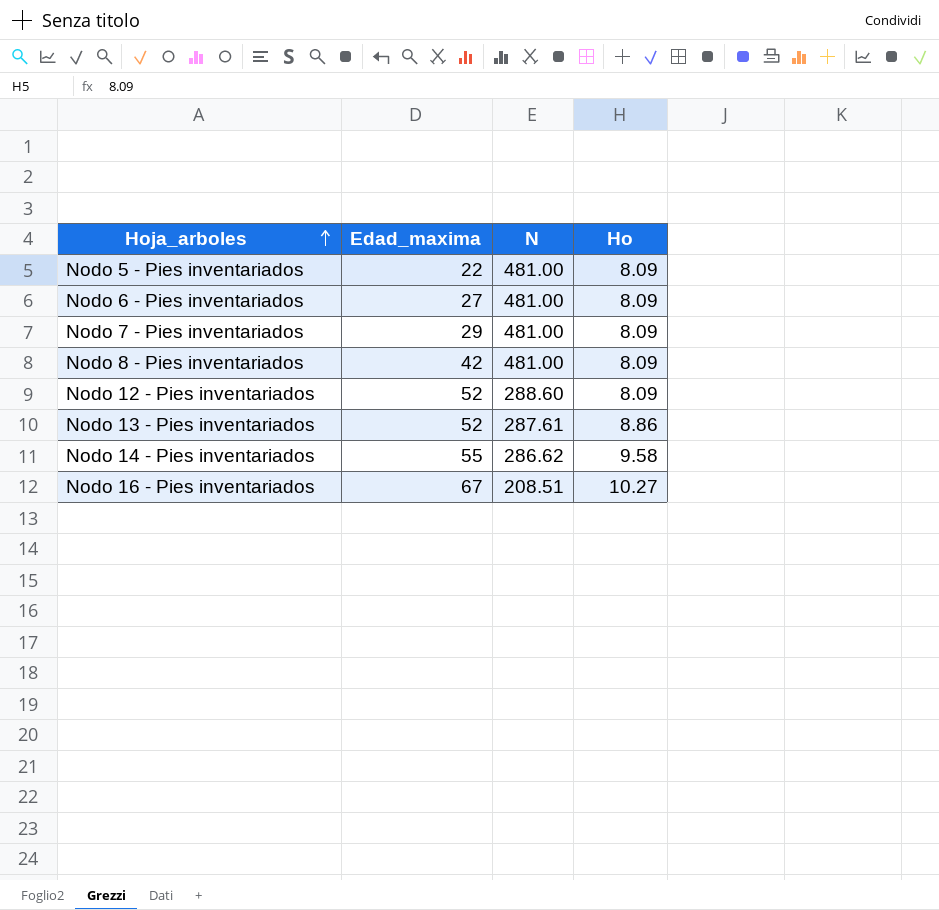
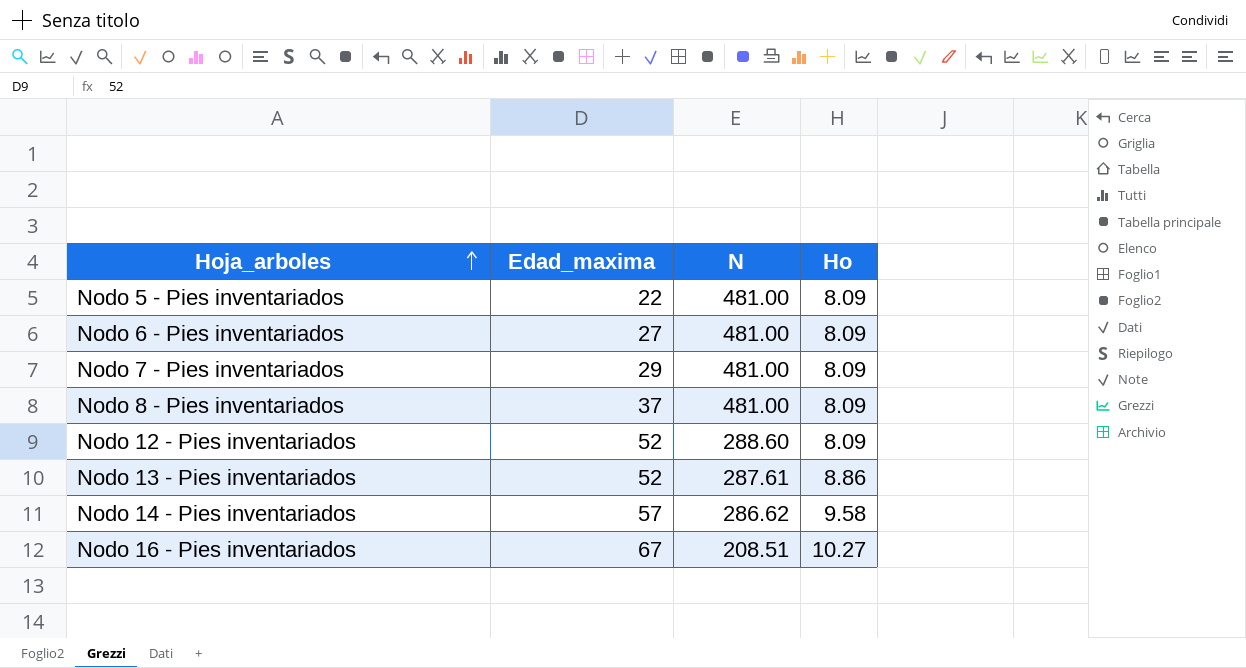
Nodo 8 - Pies inventariados | Edad_maxima: 42 -> 37
Nodo 14 - Pies inventariados | Edad_maxima: 55 -> 57

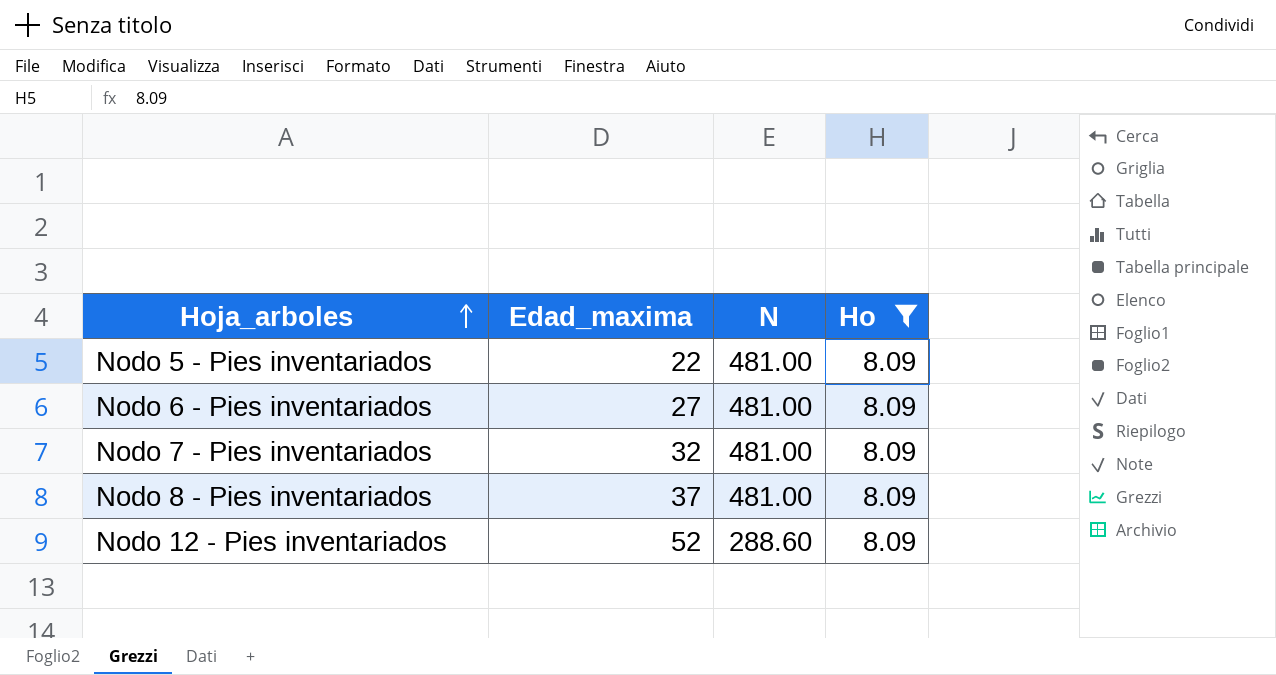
filter: none -> Ho = 8.09
Nodo 7 - Pies inventariados | Edad_maxima: 29 -> 32

